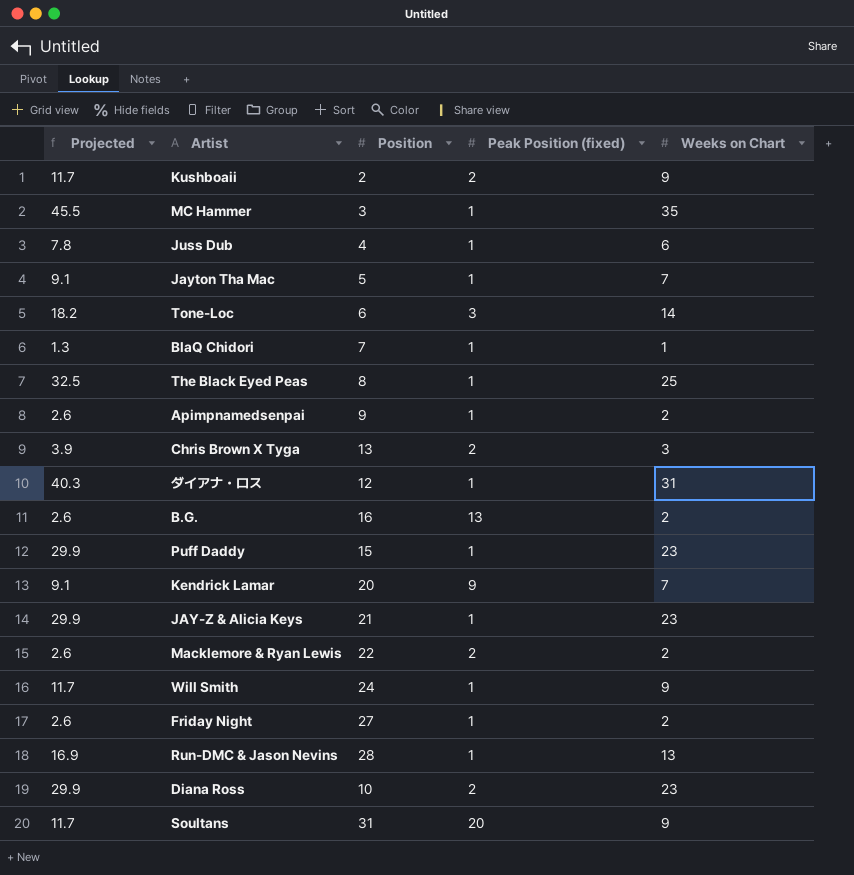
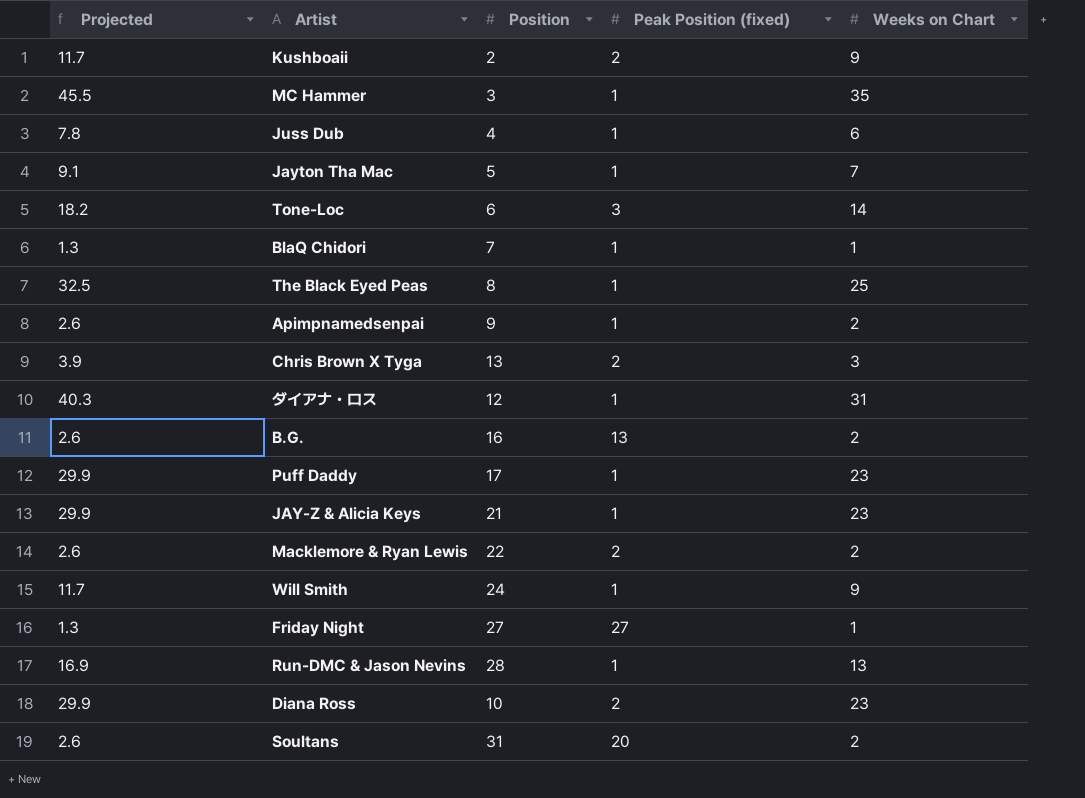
row Kendrick Lamar: 9.1 | 20 | 9 | 7 -> none
Puff Daddy | Position: 15 -> 17
Friday Night | Projected: 2.6 -> 1.3
Friday Night | Peak Position (fixed): 1 -> 27
Friday Night | Weeks on Chart: 2 -> 1
Soultans | Projected: 11.7 -> 2.6
Soultans | Weeks on Chart: 9 -> 2

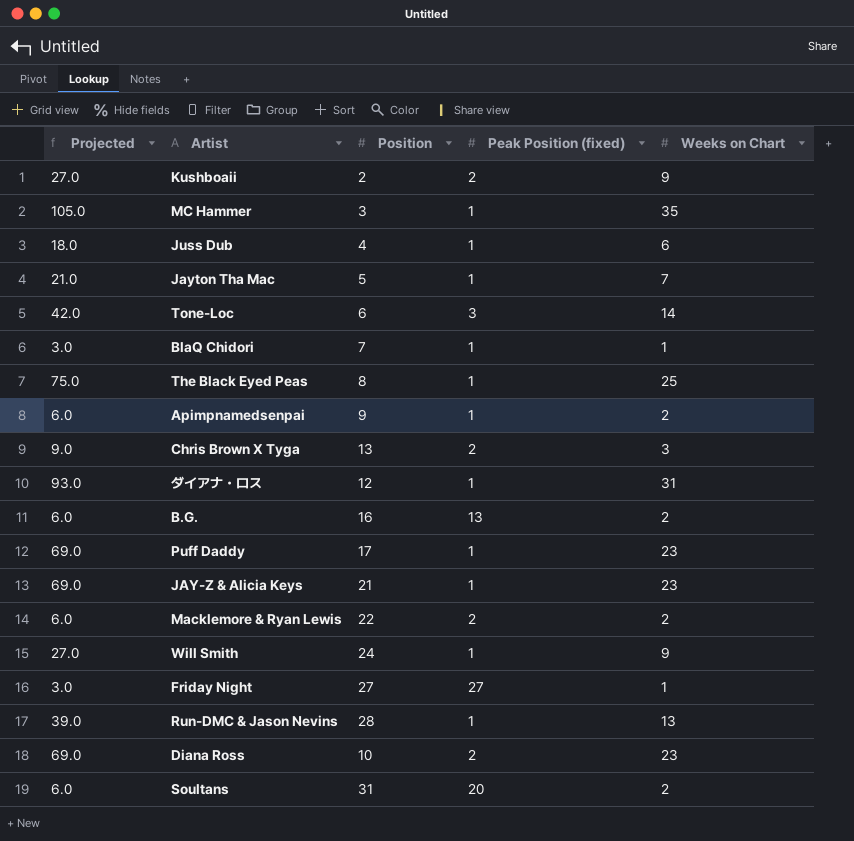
column Projected | formula: [Weeks on Chart] * 1.3 -> [Weeks on Chart] * 3

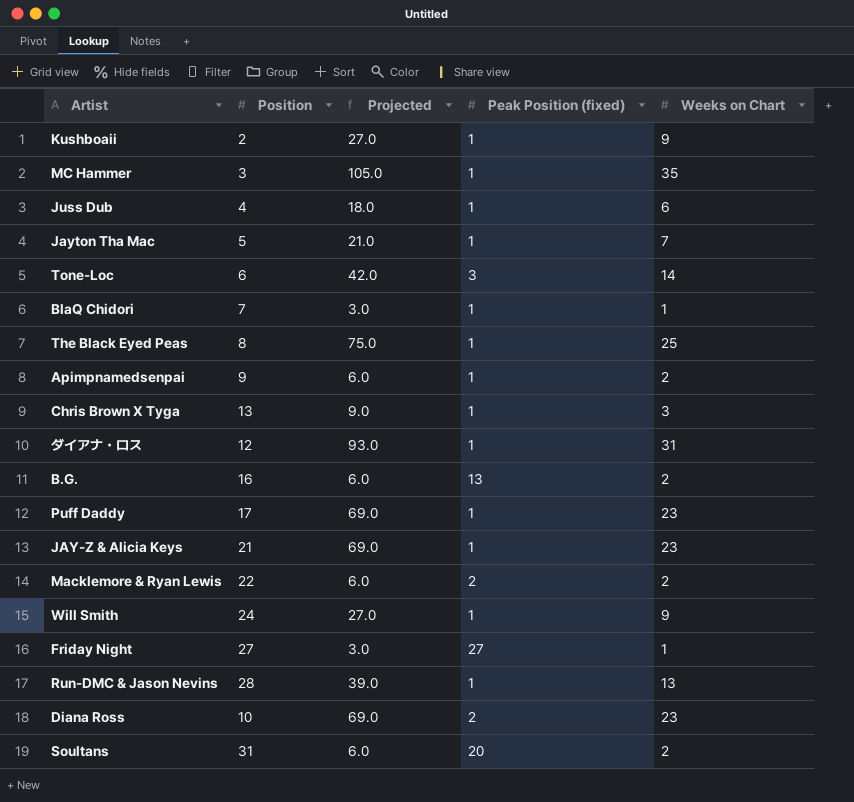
column Projected | position: 1 -> 3
Kushboaii | Peak Position (fixed): 2 -> 1
Chris Brown X Tyga | Peak Position (fixed): 2 -> 1

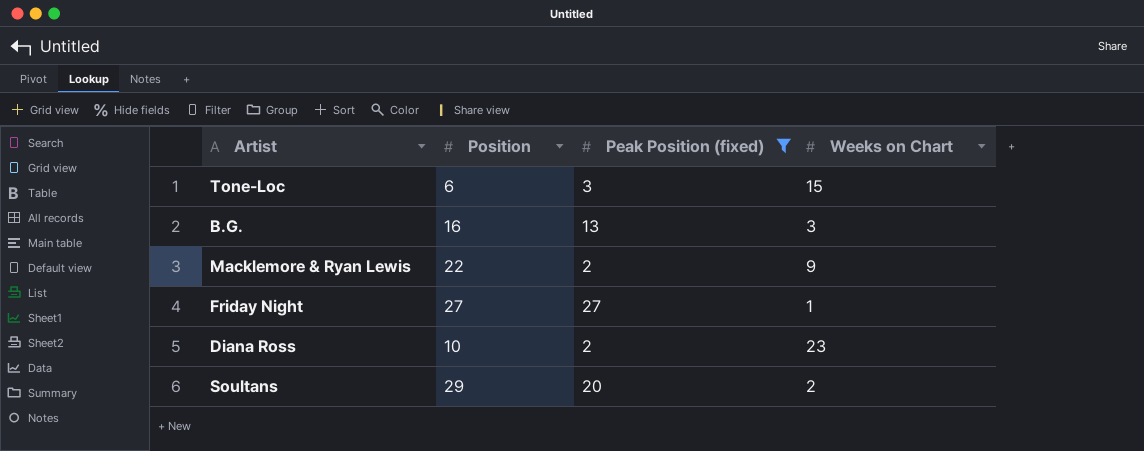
filter: none -> Peak Position (fixed) != 1
column Projected | formula: [Weeks on Chart] * 3 -> none
Tone-Loc | Weeks on Chart: 14 -> 15
B.G. | Weeks on Chart: 2 -> 3
Macklemore & Ryan Lewis | Weeks on Chart: 2 -> 9
Soultans | Position: 31 -> 29

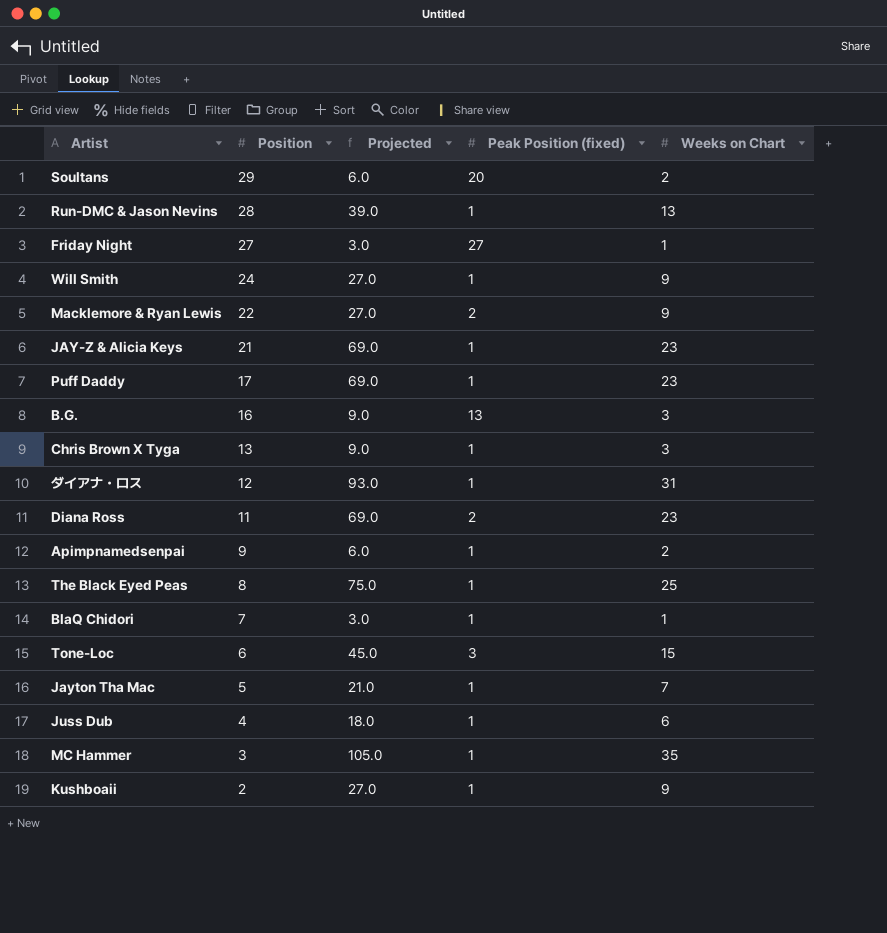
filter: Peak Position (fixed) != 1 -> none
row order: none -> Position descending
column Projected | formula: none -> [Weeks on Chart] * 3
Diana Ross | Position: 10 -> 11

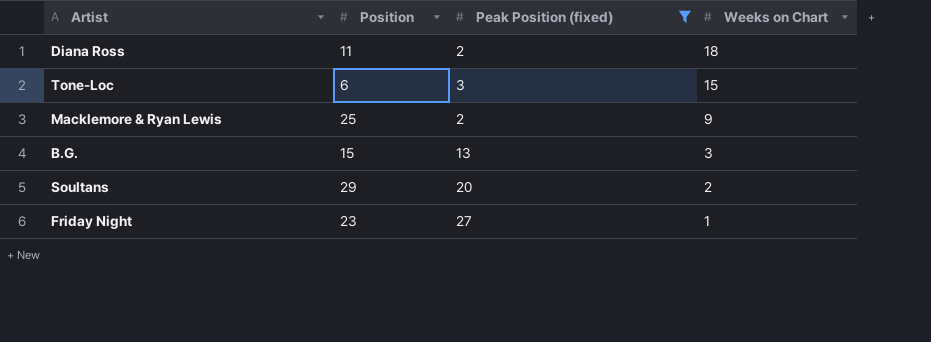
filter: none -> Peak Position (fixed) != 1
row order: Position descending -> Weeks on Chart descending
column Projected | formula: [Weeks on Chart] * 3 -> none
Diana Ross | Weeks on Chart: 23 -> 18
Macklemore & Ryan Lewis | Position: 22 -> 25
B.G. | Position: 16 -> 15
Friday Night | Position: 27 -> 23

